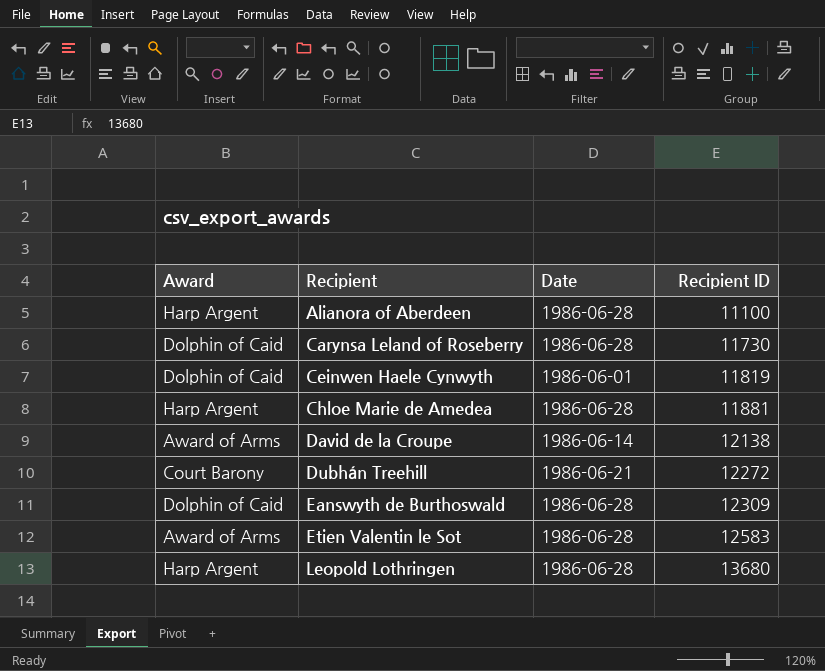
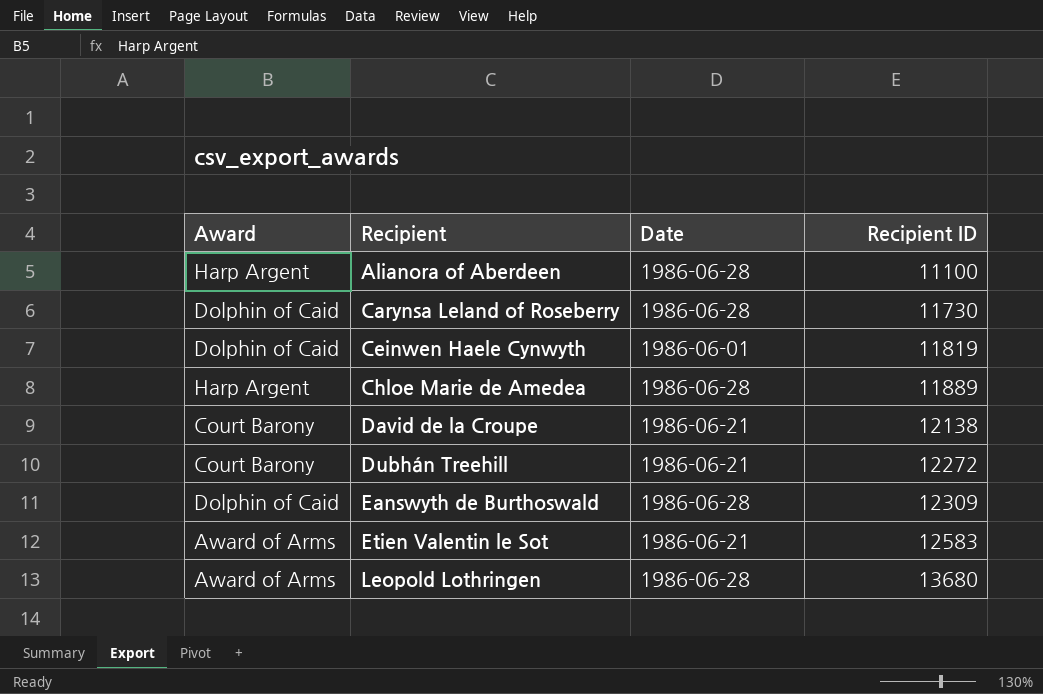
Chloe Marie de Amedea | Recipient ID: 11881 -> 11889
David de la Croupe | Award: Award of Arms -> Court Barony
David de la Croupe | Date: 1986-06-14 -> 1986-06-21
Etien Valentin le Sot | Date: 1986-06-28 -> 1986-06-21
Leopold Lothringen | Award: Harp Argent -> Award of Arms

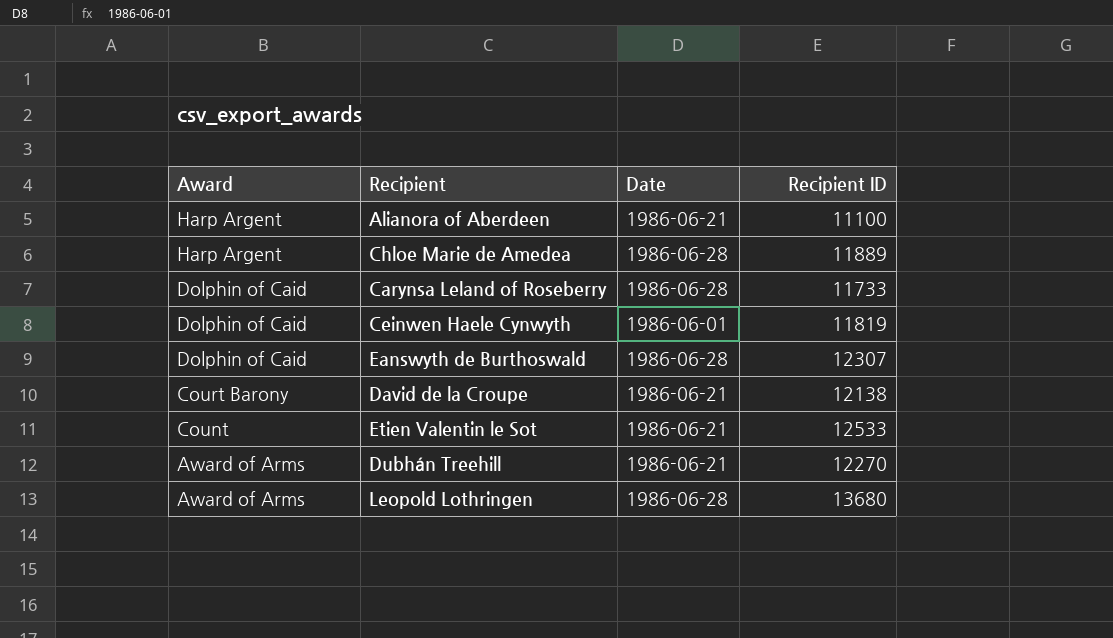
row order: Recipient ascending -> Award descending
Alianora of Aberdeen | Date: 1986-06-28 -> 1986-06-21
Carynsa Leland of Roseberry | Recipient ID: 11730 -> 11733
Eanswyth de Burthoswald | Recipient ID: 12309 -> 12307
Etien Valentin le Sot | Award: Award of Arms -> Count
Etien Valentin le Sot | Recipient ID: 12583 -> 12533
Dubhán Treehill | Award: Court Barony -> Award of Arms
Dubhán Treehill | Recipient ID: 12272 -> 12270

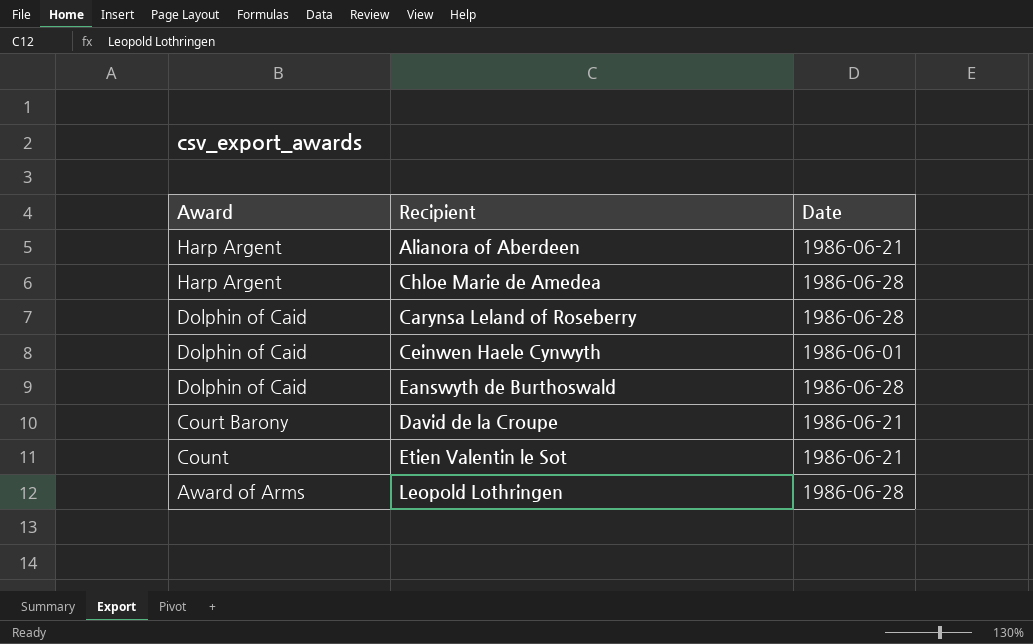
column Recipient ID | position: 4 -> none
row Dubhán Treehill: Award of Arms | 1986-06-21 | 12270 -> none

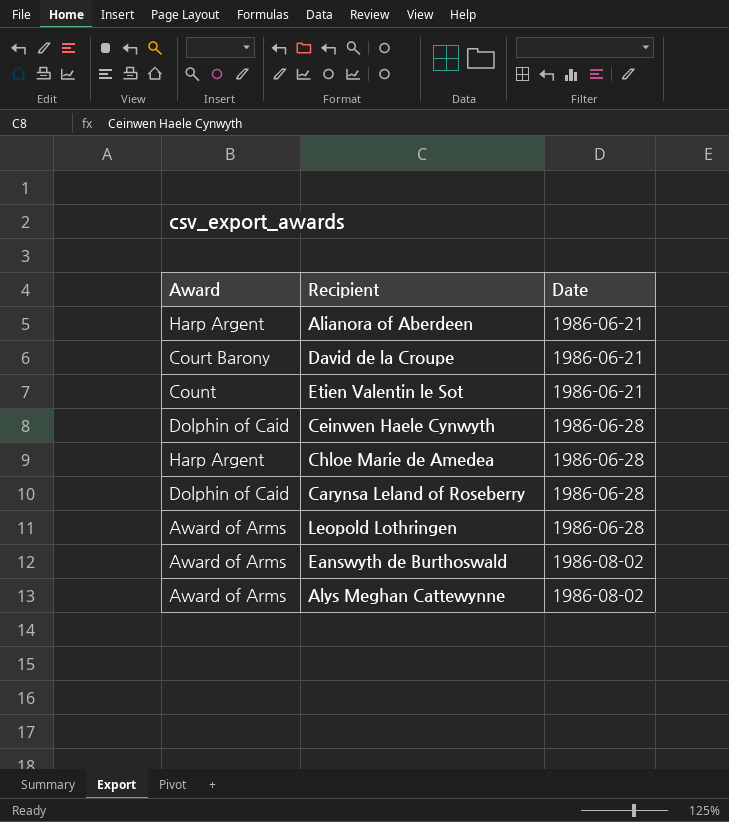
row order: Award descending -> Date ascending
Ceinwen Haele Cynwyth | Date: 1986-06-01 -> 1986-06-28
Eanswyth de Burthoswald | Award: Dolphin of Caid -> Award of Arms
Eanswyth de Burthoswald | Date: 1986-06-28 -> 1986-08-02
row Alys Meghan Cattewynne: none -> Award of Arms | 1986-08-02

